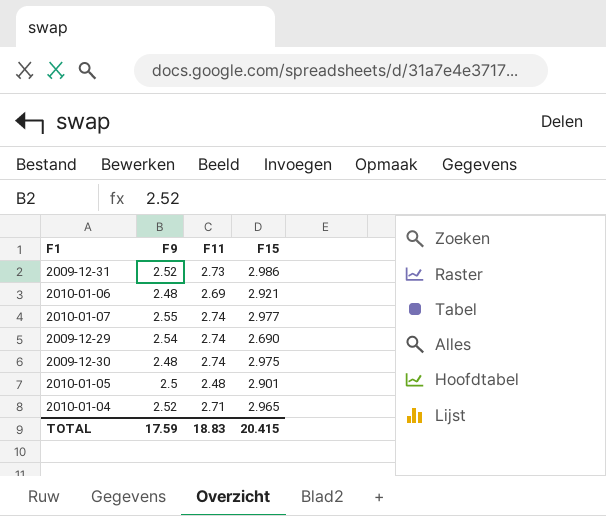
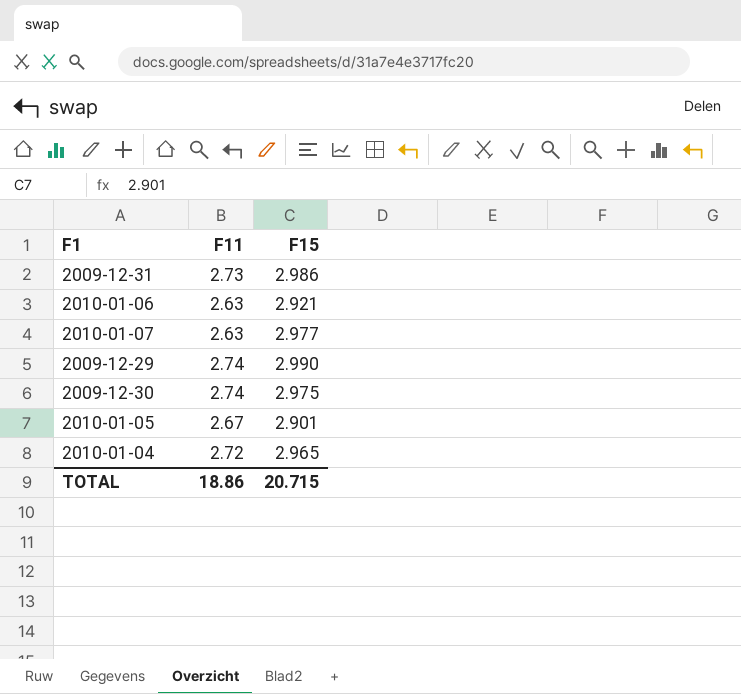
column F9 | position: 2 -> none
2010-01-06 | F11: 2.69 -> 2.63
2010-01-07 | F11: 2.74 -> 2.63
2009-12-29 | F15: 2.690 -> 2.990
2010-01-05 | F11: 2.48 -> 2.67
2010-01-04 | F11: 2.71 -> 2.72
TOTAL | F11: 18.83 -> 18.86
TOTAL | F15: 20.415 -> 20.715

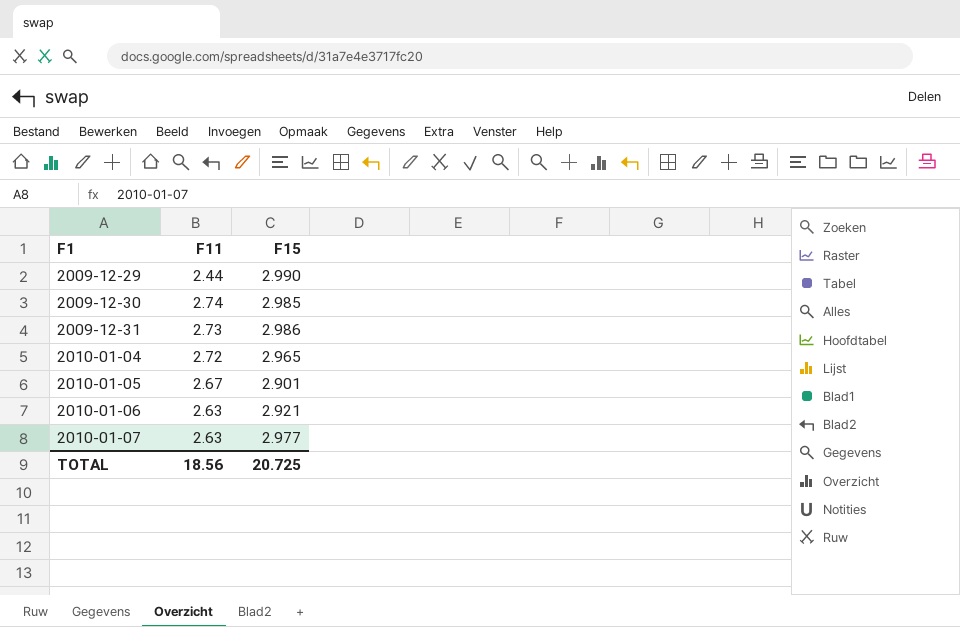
row order: none -> F1 ascending
2009-12-29 | F11: 2.74 -> 2.44
2009-12-30 | F15: 2.975 -> 2.985
TOTAL | F11: 18.86 -> 18.56
TOTAL | F15: 20.715 -> 20.725

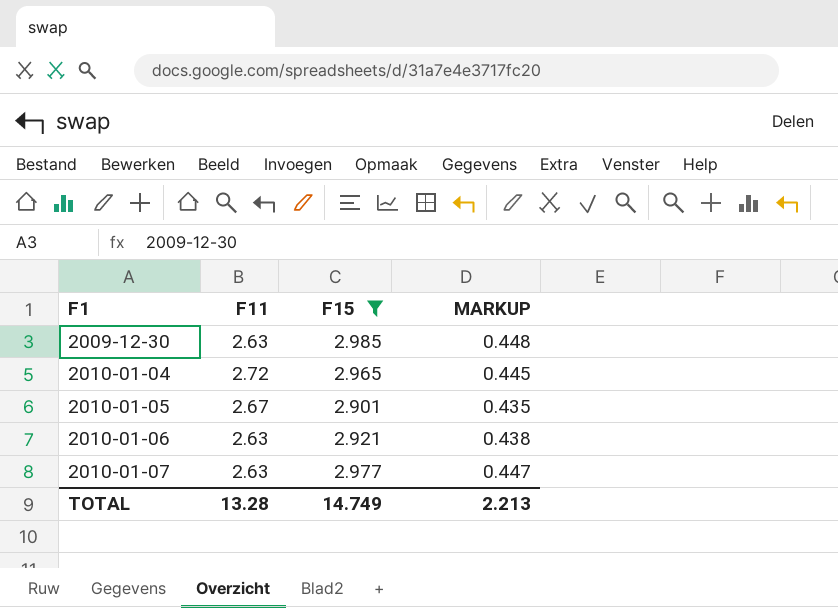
filter: none -> F15 <= 2.985
column MARKUP | formula: none -> [F15] * 0.15
2009-12-30 | F11: 2.74 -> 2.63
TOTAL | F11: 18.56 -> 13.28
TOTAL | F15: 20.725 -> 14.749

